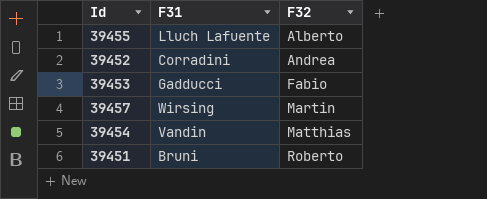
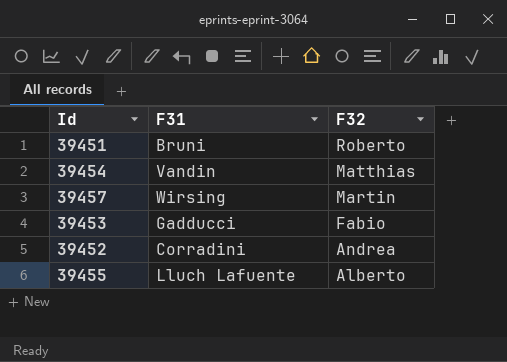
row order: F32 ascending -> F32 descending

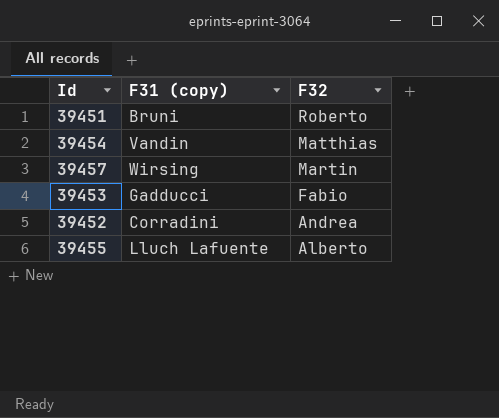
column name: F31 -> F31 (copy)

